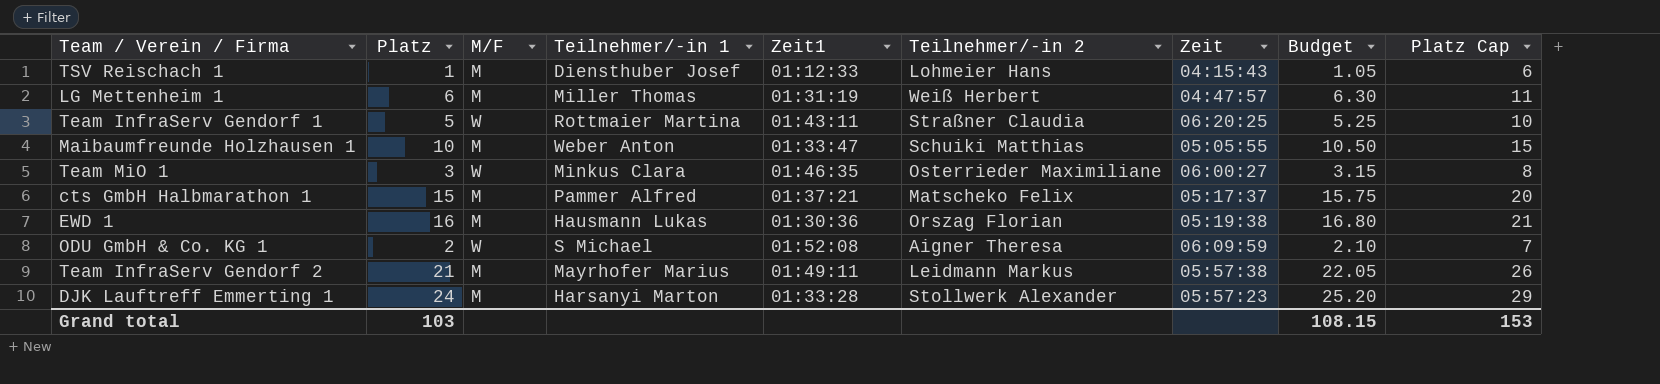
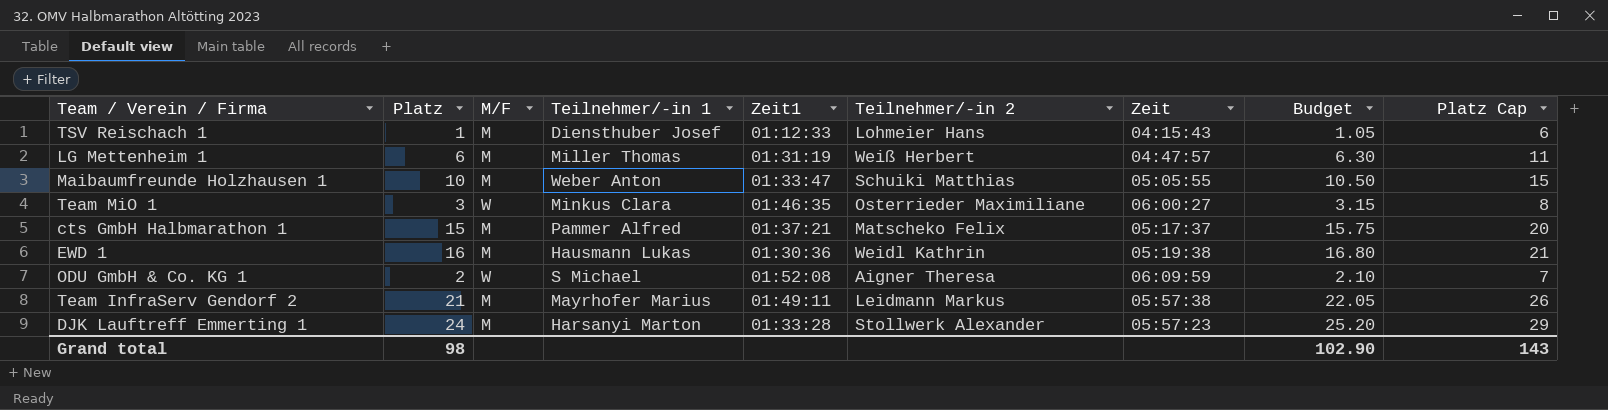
row Team InfraServ Gendorf 1: 5 | W | Rottmaier Martina | 01:43:11 | Straßner Claudia | 06:20:25 | 5.25 | 10 -> none
EWD 1 | Teilnehmer/-in 2: Orszag Florian -> Weidl Kathrin
Grand total | Platz: 103 -> 98
Grand total | Budget: 108.15 -> 102.90
Grand total | Platz Cap: 153 -> 143

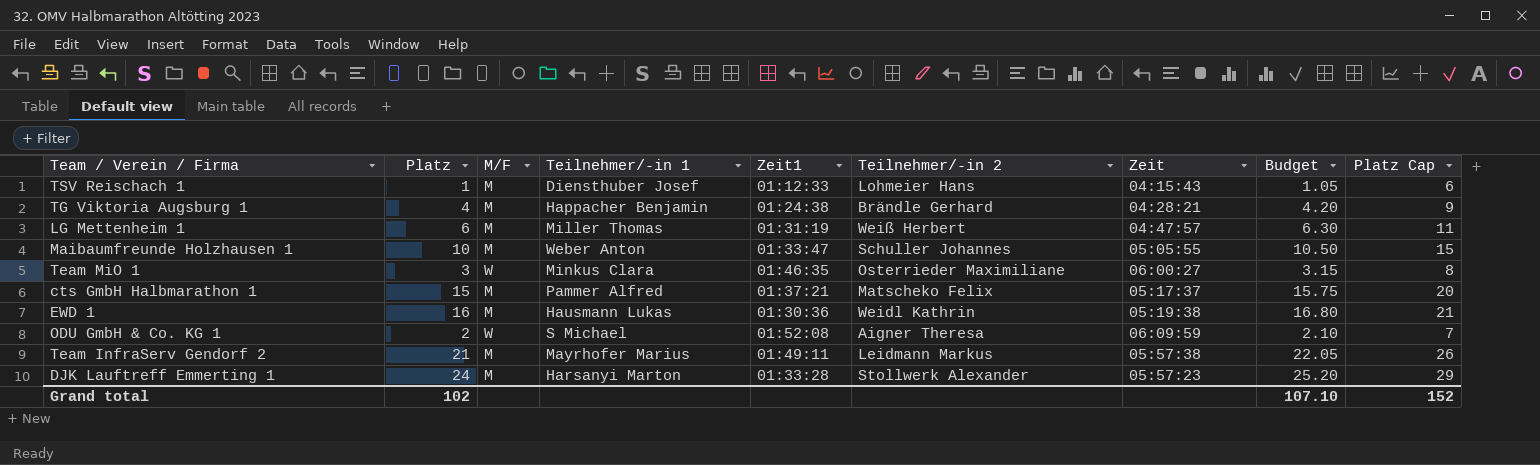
row TG Viktoria Augsburg 1: none -> 4 | M | Happacher Benjamin | 01:24:38 | Brändle Gerhard | 04:28:21 | 4.20 | 9
Maibaumfreunde Holzhausen 1 | Teilnehmer/-in 2: Schuiki Matthias -> Schuller Johannes
Grand total | Platz: 98 -> 102
Grand total | Budget: 102.90 -> 107.10
Grand total | Platz Cap: 143 -> 152

